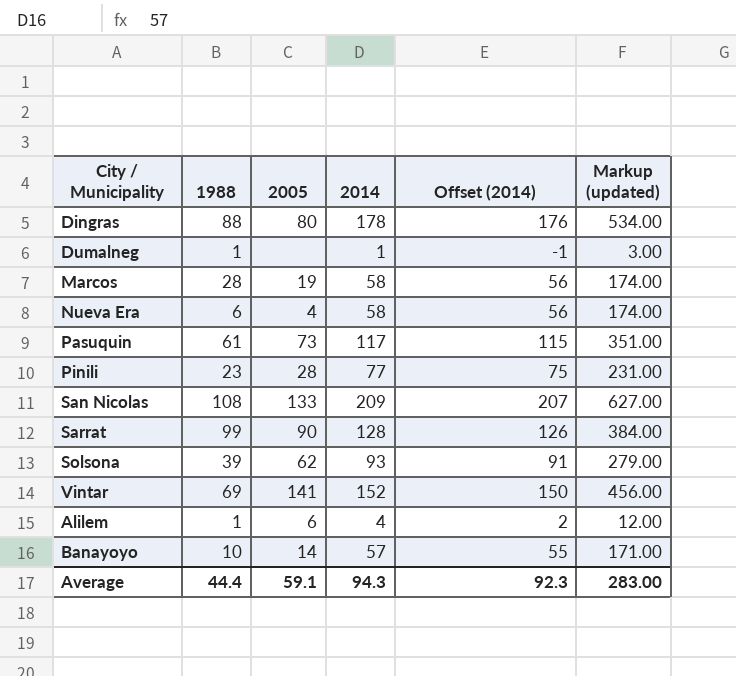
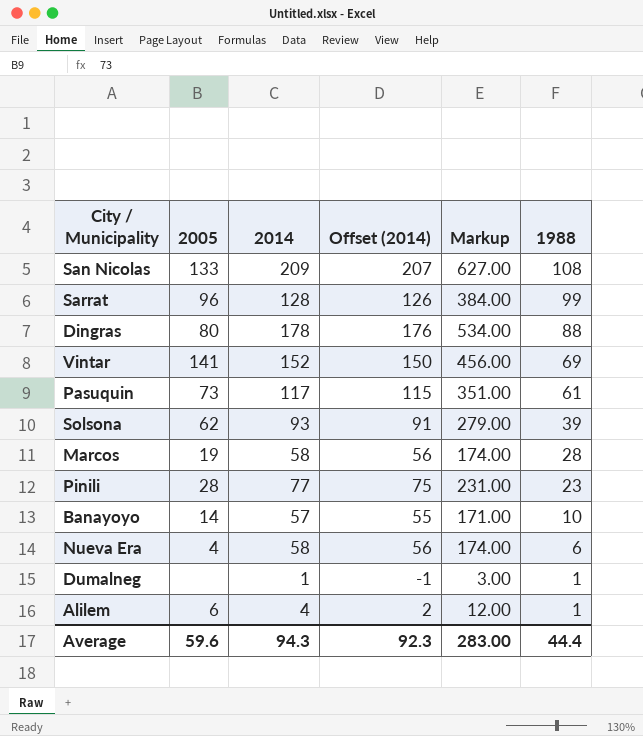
row order: none -> 1988 descending
column name: Markup (updated) -> Markup
column 1988 | position: 2 -> 6
Sarrat | 2005: 90 -> 96
Average | 2005: 59.1 -> 59.6

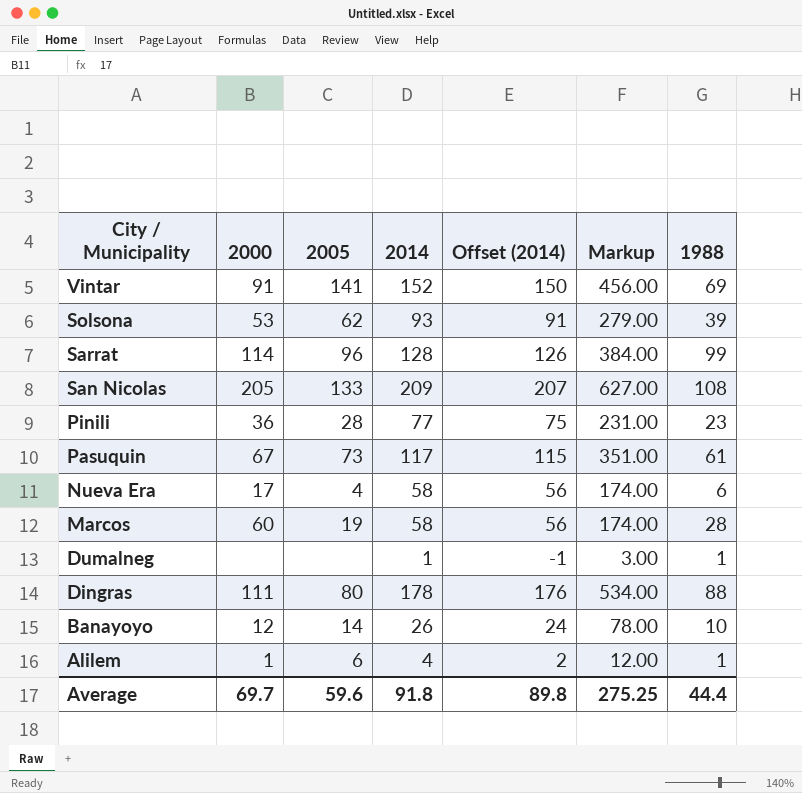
row order: 1988 descending -> City / Municipality descending
column 2000 | position: none -> 2
Banayoyo | 2014: 57 -> 26
Banayoyo | Offset (2014): 55 -> 24
Banayoyo | Markup: 171.00 -> 78.00
Average | 2014: 94.3 -> 91.8
Average | Offset (2014): 92.3 -> 89.8
Average | Markup: 283.00 -> 275.25

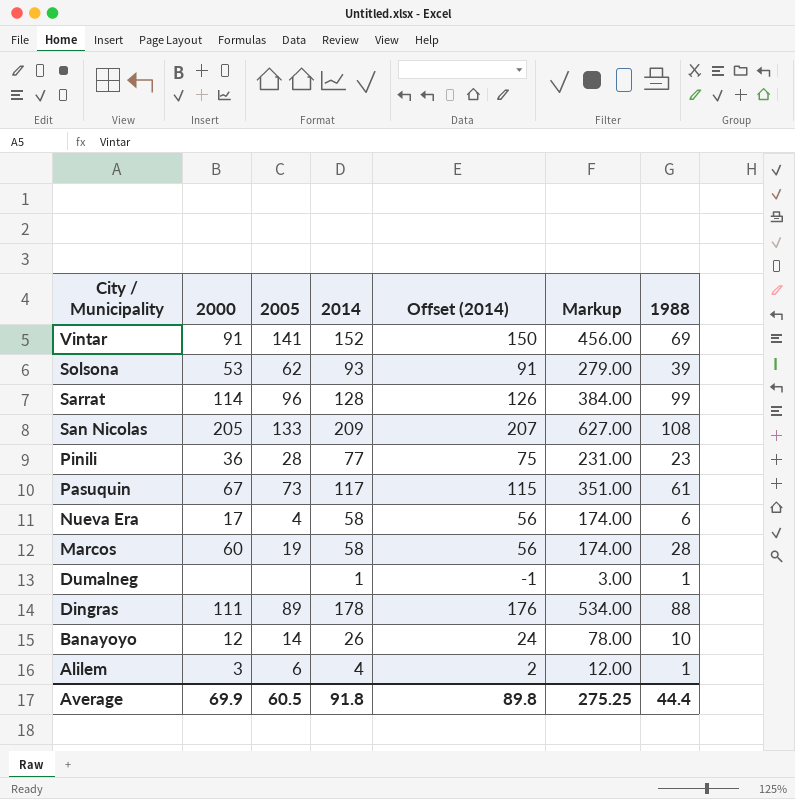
Dingras | 2005: 80 -> 89
Alilem | 2000: 1 -> 3
Average | 2000: 69.7 -> 69.9
Average | 2005: 59.6 -> 60.5

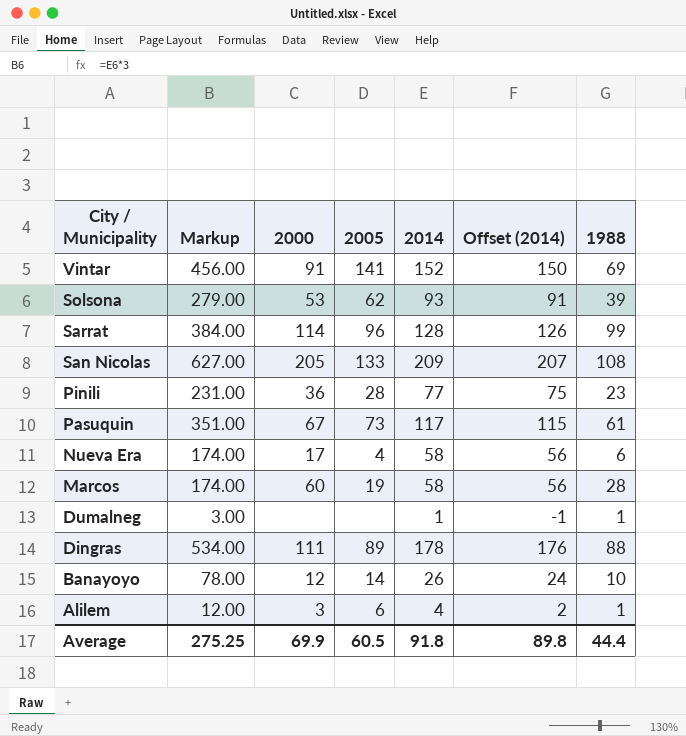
column Markup | position: 6 -> 2

